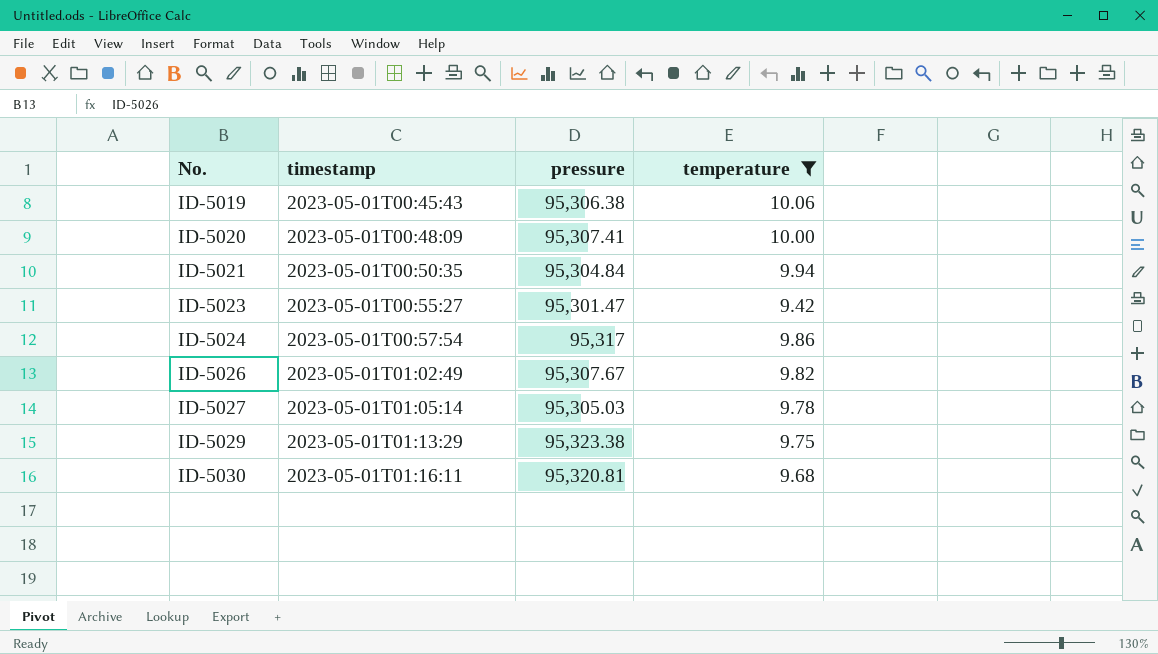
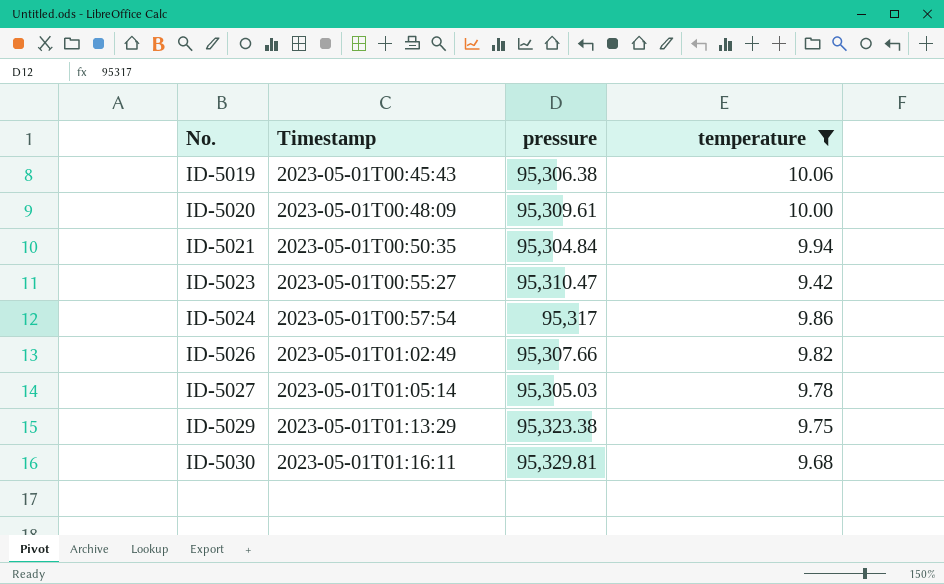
column name: timestamp -> Timestamp
ID-5020 | pressure: 95,307.41 -> 95,309.61
ID-5023 | pressure: 95,301.47 -> 95,310.47
ID-5026 | pressure: 95,307.67 -> 95,307.66
ID-5030 | pressure: 95,320.81 -> 95,329.81

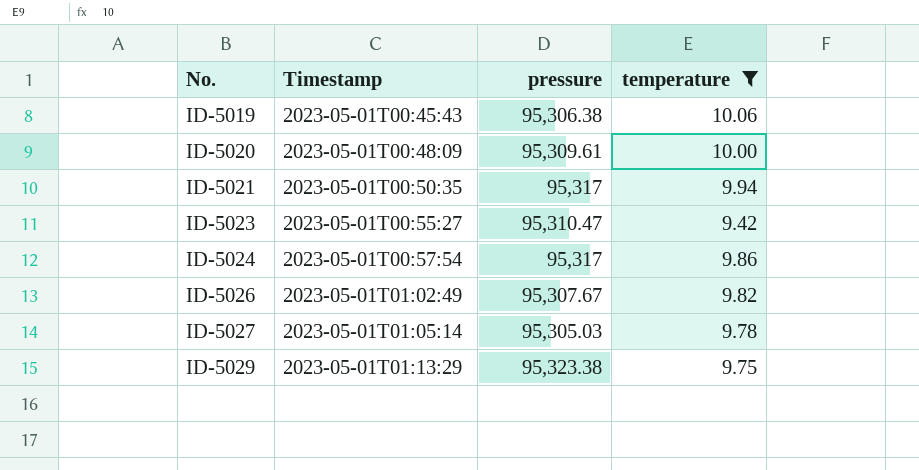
row ID-5030: 2023-05-01T01:16:11 | 95,329.81 | 9.68 -> none
ID-5021 | pressure: 95,304.84 -> 95,317
ID-5026 | pressure: 95,307.66 -> 95,307.67

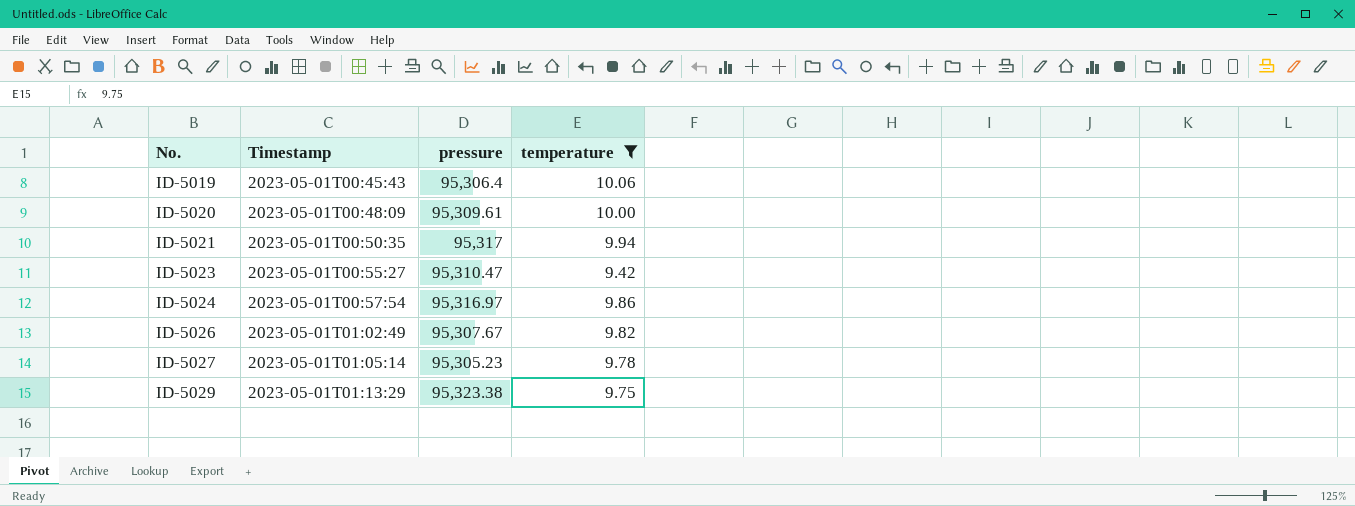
ID-5019 | pressure: 95,306.38 -> 95,306.4
ID-5024 | pressure: 95,317 -> 95,316.97
ID-5027 | pressure: 95,305.03 -> 95,305.23

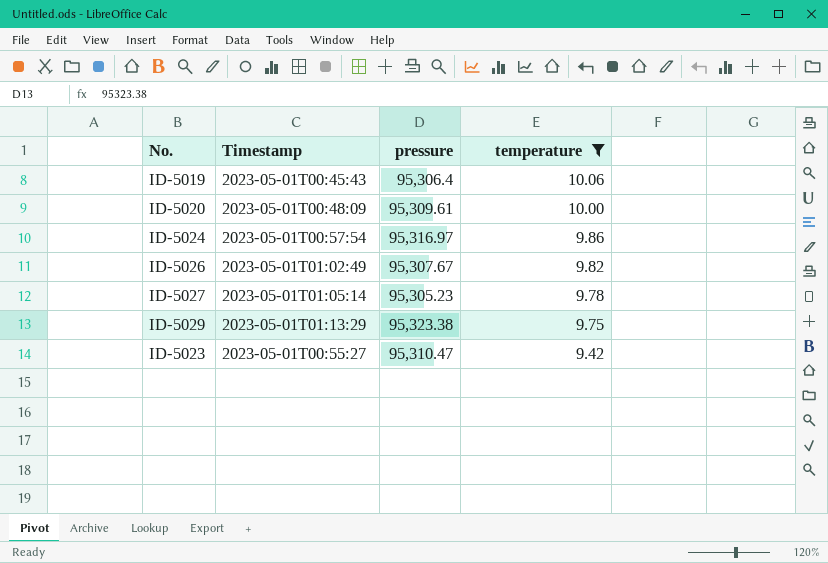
row order: No. ascending -> temperature descending
row ID-5021: 2023-05-01T00:50:35 | 95,317 | 9.94 -> none

